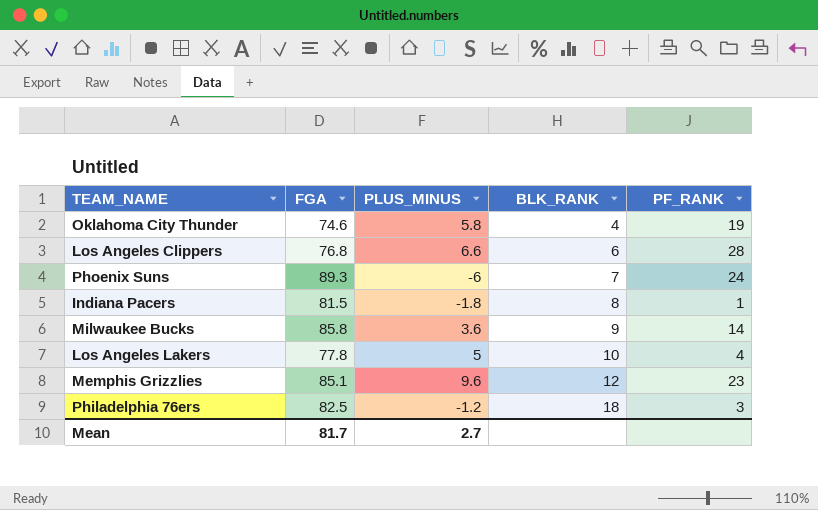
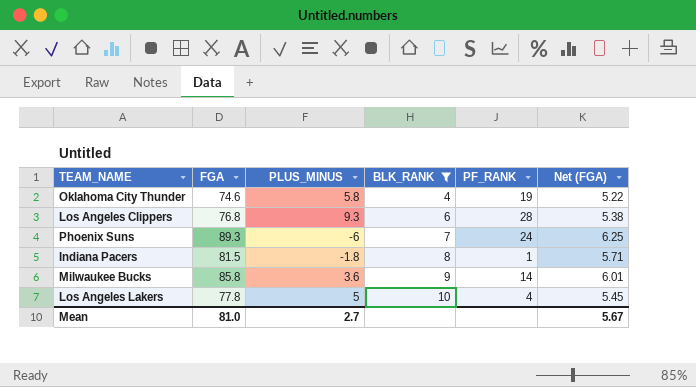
filter: none -> BLK_RANK <= 10
column Net (FGA) | formula: none -> [FGA] * 0.07
Los Angeles Clippers | PLUS_MINUS: 6.6 -> 9.3
Mean | FGA: 81.7 -> 81.0

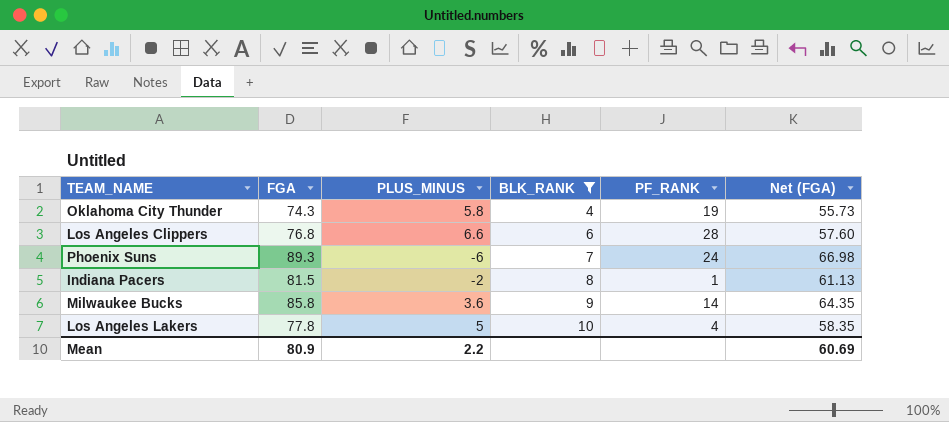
column Net (FGA) | formula: [FGA] * 0.07 -> [FGA] * 0.75
Oklahoma City Thunder | FGA: 74.6 -> 74.3
Los Angeles Clippers | PLUS_MINUS: 9.3 -> 6.6
Indiana Pacers | PLUS_MINUS: -1.8 -> -2
Mean | FGA: 81.0 -> 80.9
Mean | PLUS_MINUS: 2.7 -> 2.2
Mean | Net (FGA): 5.67 -> 60.69

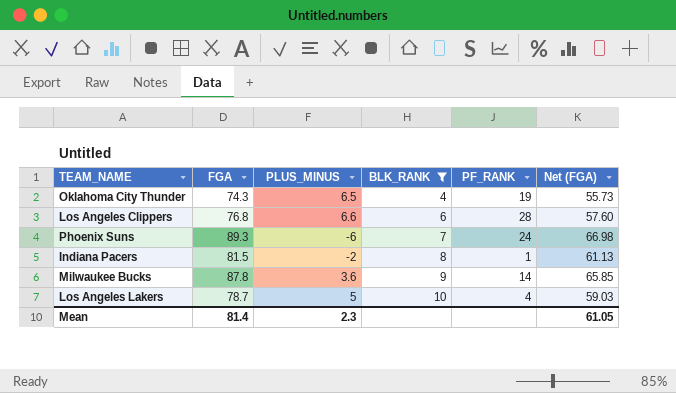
Oklahoma City Thunder | PLUS_MINUS: 5.8 -> 6.5
Milwaukee Bucks | FGA: 85.8 -> 87.8
Milwaukee Bucks | Net (FGA): 64.35 -> 65.85
Los Angeles Lakers | FGA: 77.8 -> 78.7
Los Angeles Lakers | Net (FGA): 58.35 -> 59.03
Mean | FGA: 80.9 -> 81.4
Mean | PLUS_MINUS: 2.2 -> 2.3
Mean | Net (FGA): 60.69 -> 61.05

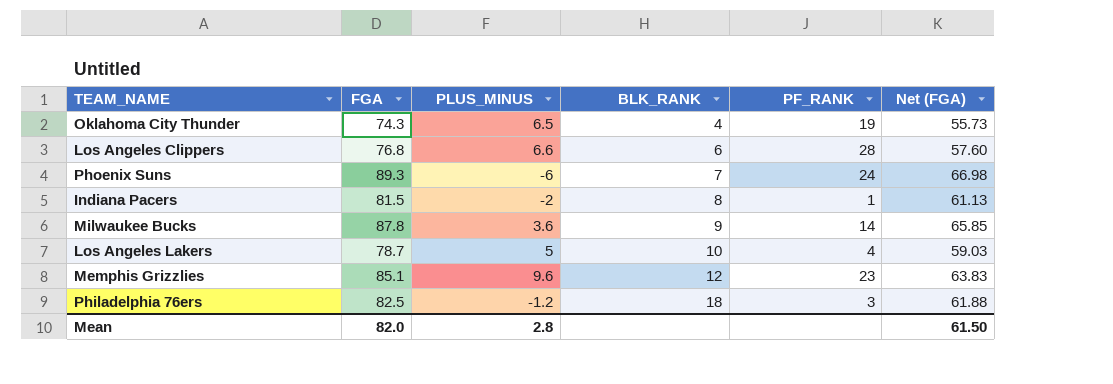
filter: BLK_RANK <= 10 -> none
Mean | FGA: 81.4 -> 82.0
Mean | PLUS_MINUS: 2.3 -> 2.8
Mean | Net (FGA): 61.05 -> 61.50

